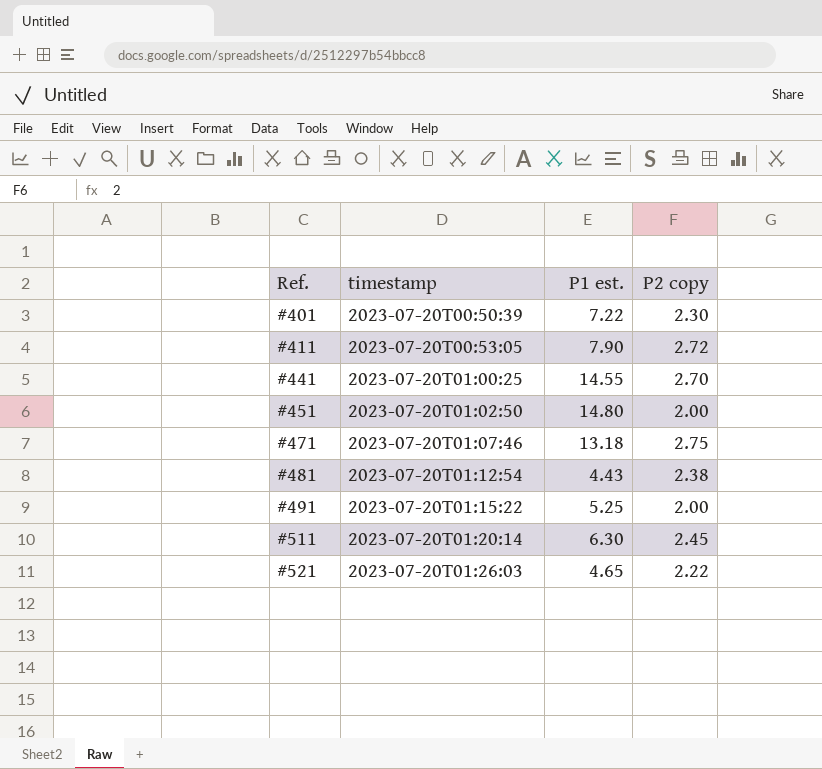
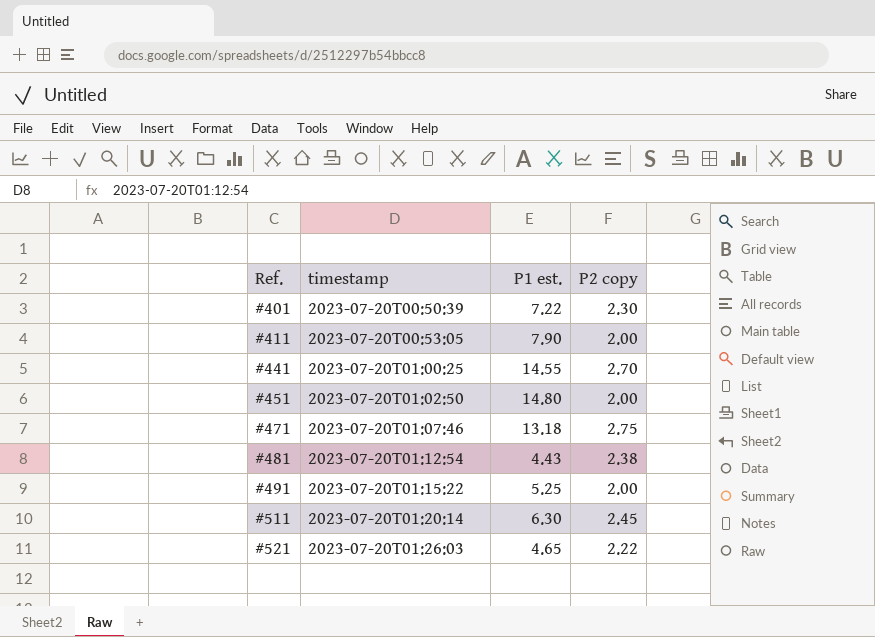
#411 | P2 copy: 2.72 -> 2.00

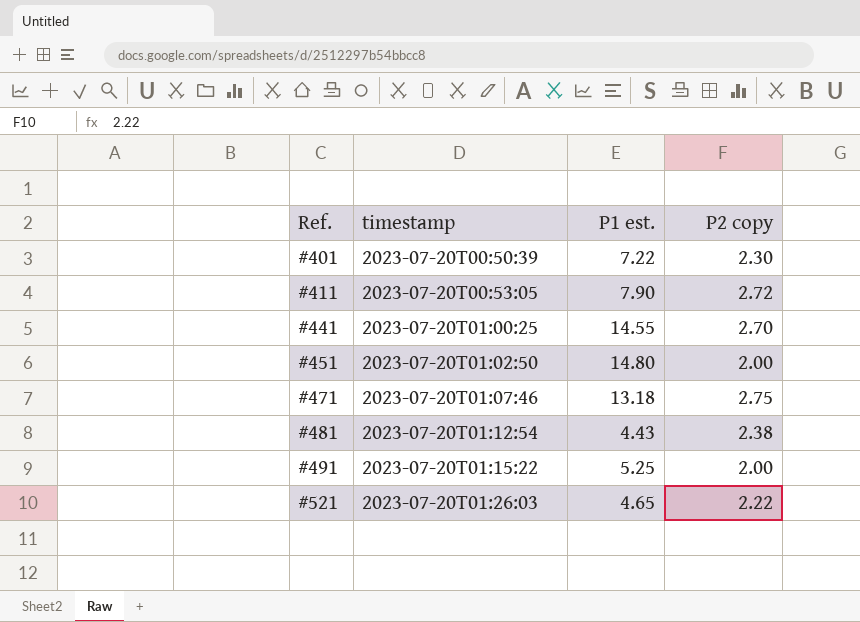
row #511: 2023-07-20T01:20:14 | 6.30 | 2.45 -> none
#411 | P2 copy: 2.00 -> 2.72

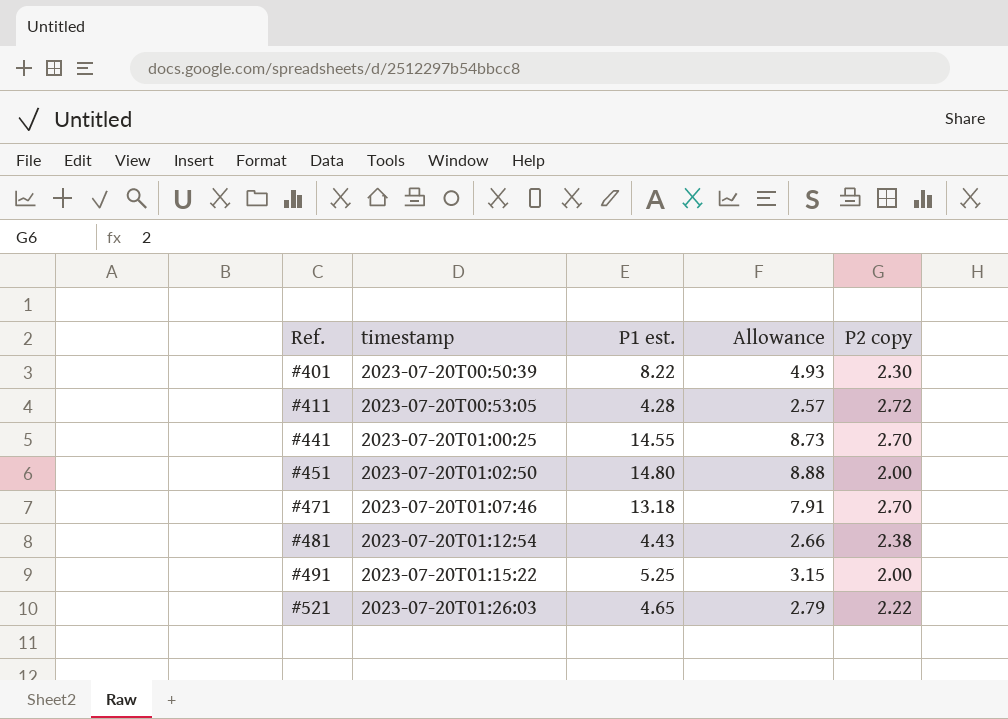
column Allowance | formula: none -> [P1 est.] * 0.6
#401 | P1 est.: 7.22 -> 8.22
#411 | P1 est.: 7.90 -> 4.28
#471 | P2 copy: 2.75 -> 2.70

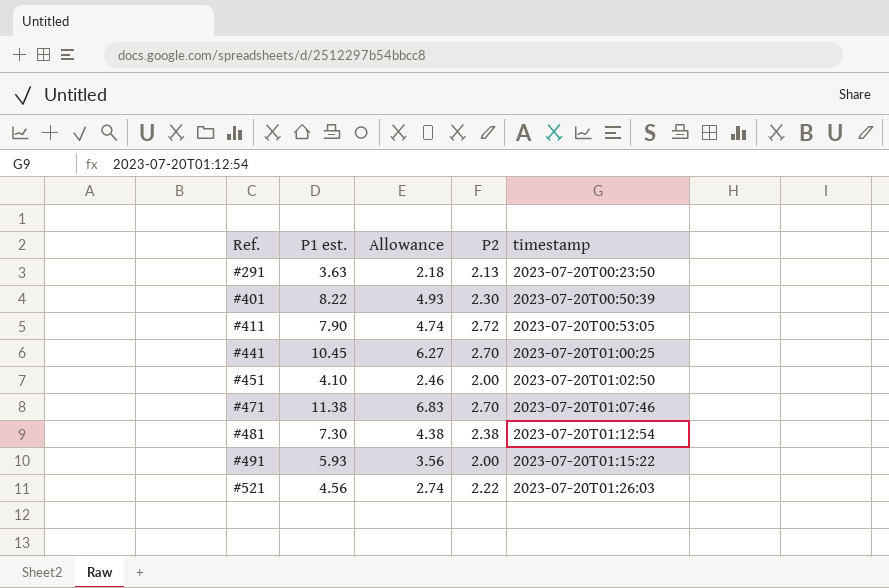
column name: P2 copy -> P2
column timestamp | position: 2 -> 5
row #291: none -> 3.63 | 2.18 | 2.13 | 2023-07-20T00:23:50
#411 | P1 est.: 4.28 -> 7.90
#411 | Allowance: 2.57 -> 4.74
#441 | P1 est.: 14.55 -> 10.45
#441 | Allowance: 8.73 -> 6.27
#451 | P1 est.: 14.80 -> 4.10
#451 | Allowance: 8.88 -> 2.46
#471 | P1 est.: 13.18 -> 11.38
#471 | Allowance: 7.91 -> 6.83
#481 | P1 est.: 4.43 -> 7.30
#481 | Allowance: 2.66 -> 4.38
#491 | P1 est.: 5.25 -> 5.93
#491 | Allowance: 3.15 -> 3.56
#521 | P1 est.: 4.65 -> 4.56
#521 | Allowance: 2.79 -> 2.74

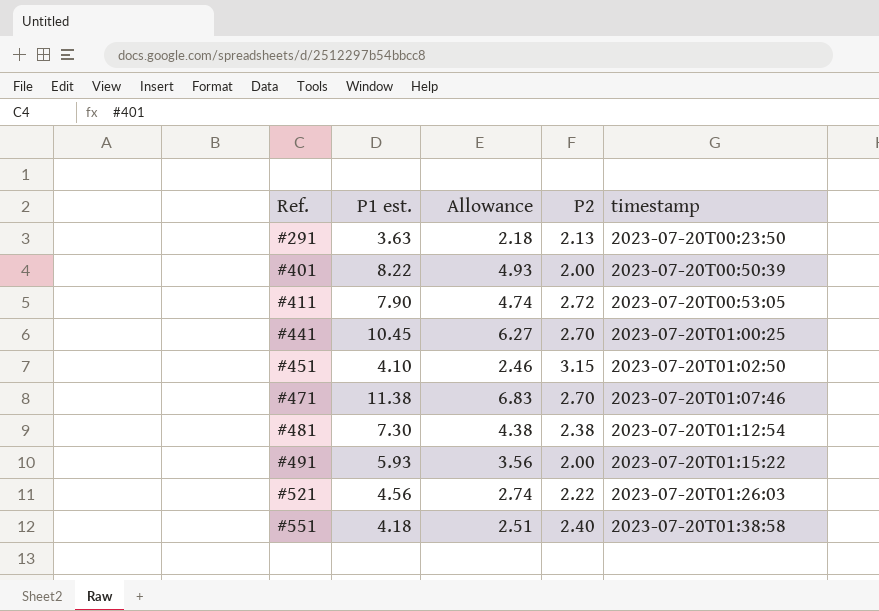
#401 | P2: 2.30 -> 2.00
#451 | P2: 2.00 -> 3.15
row #551: none -> 4.18 | 2.51 | 2.40 | 2023-07-20T01:38:58

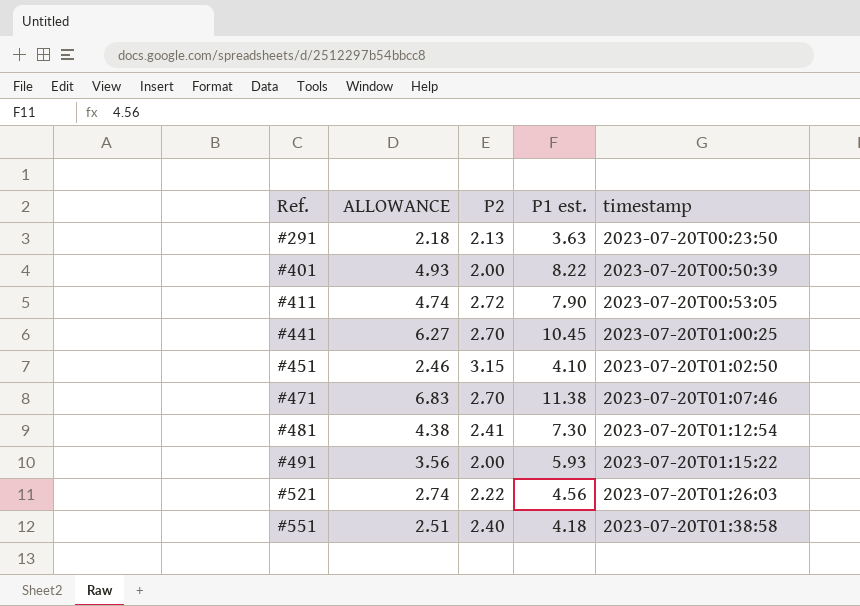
column name: Allowance -> ALLOWANCE
column P1 est. | position: 2 -> 4
#481 | P2: 2.38 -> 2.41

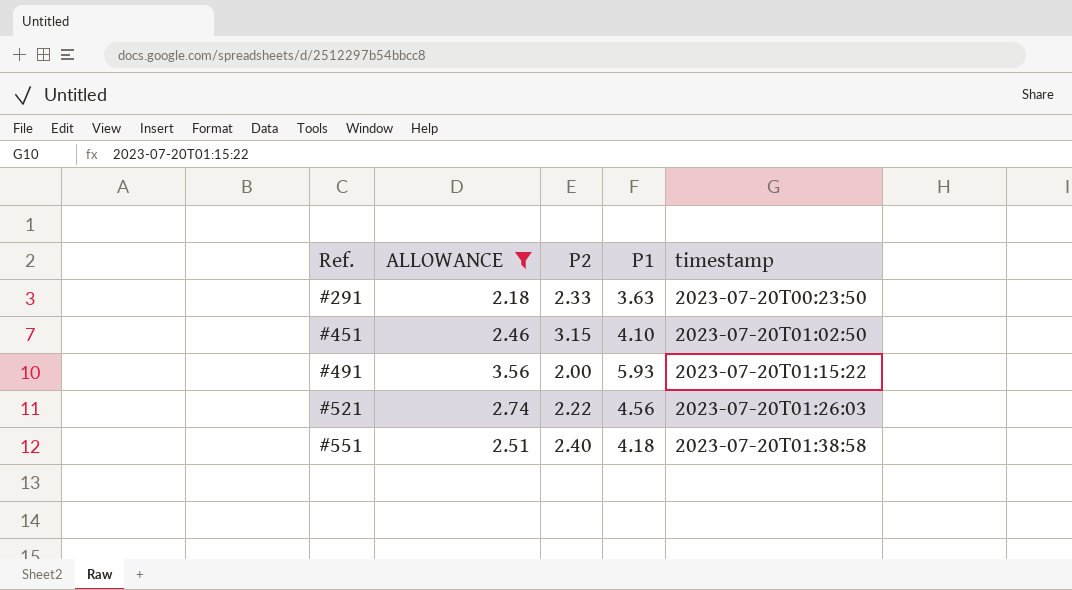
filter: none -> ALLOWANCE <= 3.56
column name: P1 est. -> P1
#291 | P2: 2.13 -> 2.33

